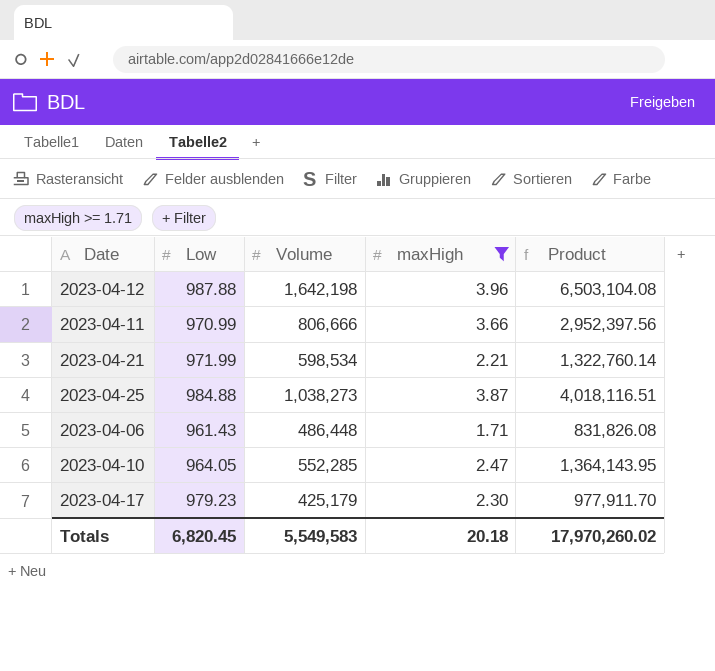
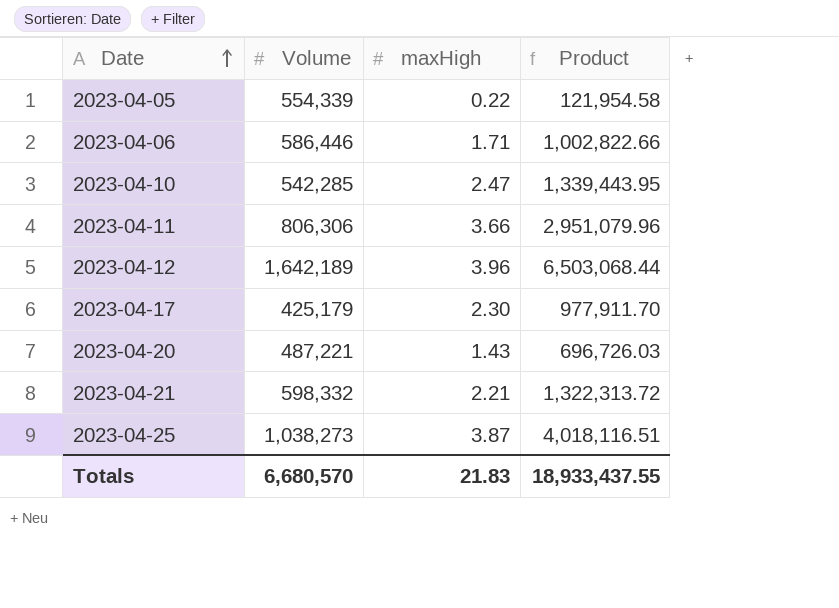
filter: maxHigh >= 1.71 -> none
row order: none -> Date ascending
column Low | position: 2 -> none
2023-04-06 | Volume: 486,448 -> 586,446
2023-04-06 | Product: 831,826.08 -> 1,002,822.66
2023-04-10 | Volume: 552,285 -> 542,285
2023-04-10 | Product: 1,364,143.95 -> 1,339,443.95
2023-04-11 | Volume: 806,666 -> 806,306
2023-04-11 | Product: 2,952,397.56 -> 2,951,079.96
2023-04-12 | Volume: 1,642,198 -> 1,642,189
2023-04-12 | Product: 6,503,104.08 -> 6,503,068.44
2023-04-21 | Volume: 598,534 -> 598,332
2023-04-21 | Product: 1,322,760.14 -> 1,322,313.72
Totals | Volume: 5,549,583 -> 6,680,570
Totals | maxHigh: 20.18 -> 21.83
Totals | Product: 17,970,260.02 -> 18,933,437.55

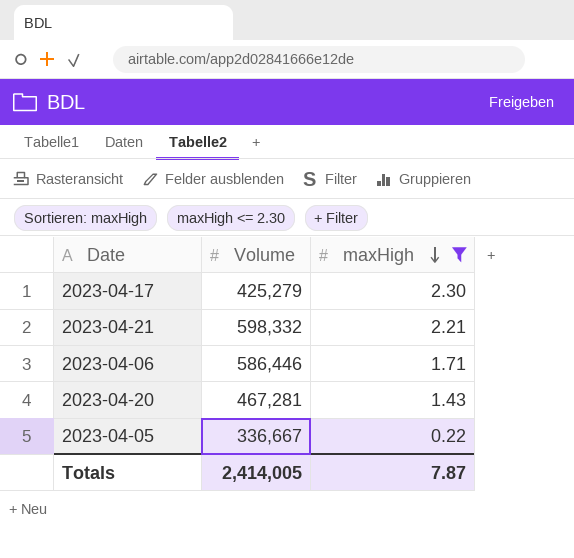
filter: none -> maxHigh <= 2.30
row order: Date ascending -> maxHigh descending
column Product | formula: [Volume] * [maxHigh] -> none
2023-04-17 | Volume: 425,179 -> 425,279
2023-04-20 | Volume: 487,221 -> 467,281
2023-04-05 | Volume: 554,339 -> 336,667
Totals | Volume: 6,680,570 -> 2,414,005
Totals | maxHigh: 21.83 -> 7.87

